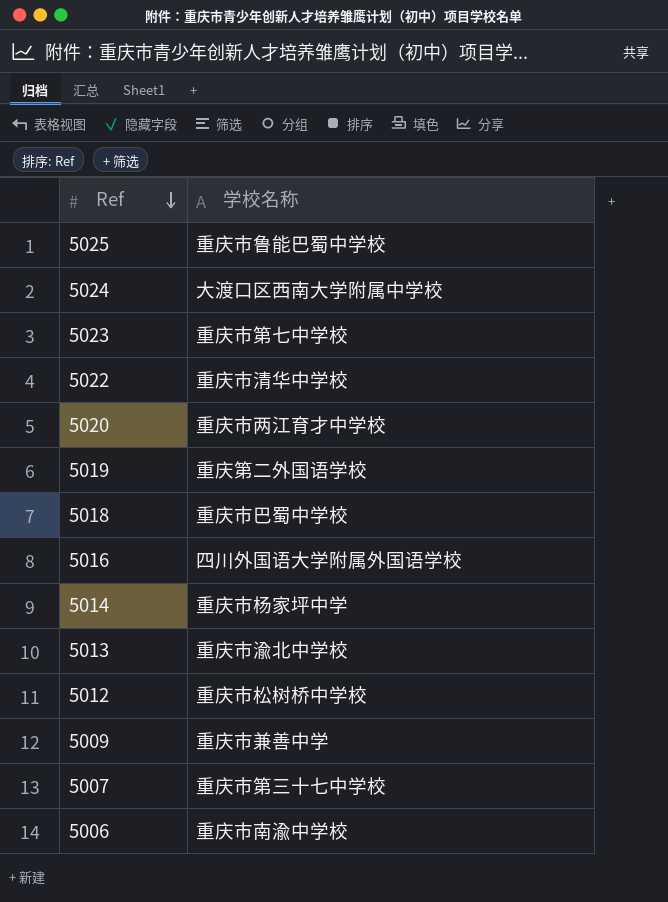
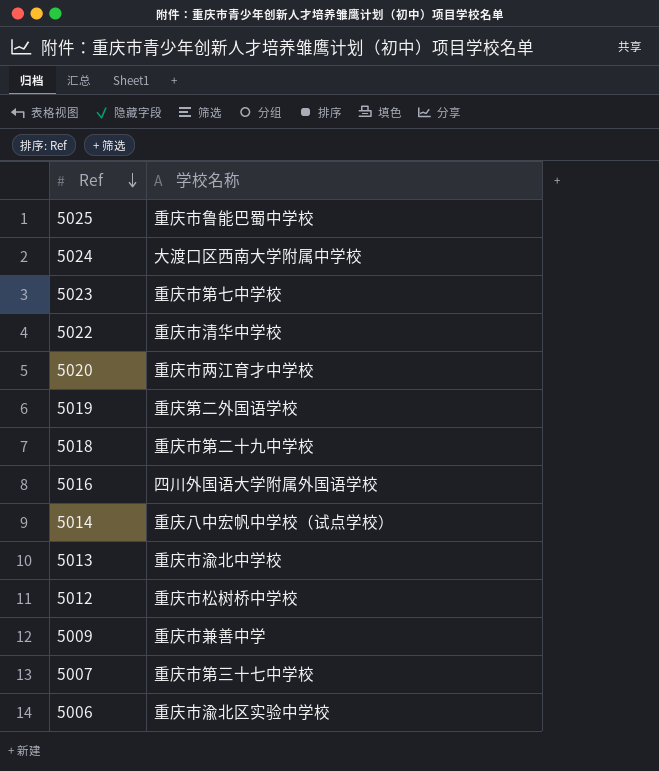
5018 | 学校名称: 重庆市巴蜀中学校 -> 重庆市第二十九中学校
5014 | 学校名称: 重庆市杨家坪中学 -> 重庆八中宏帆中学校（试点学校）
5006 | 学校名称: 重庆市南渝中学校 -> 重庆市渝北区实验中学校

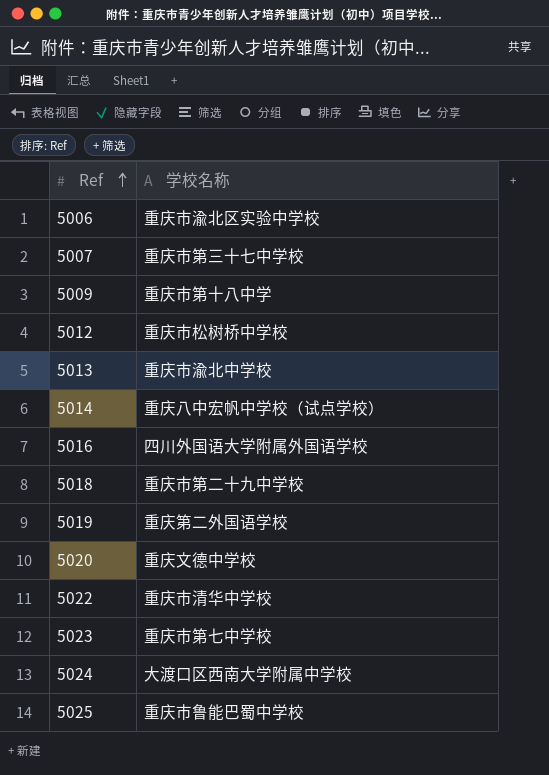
row order: Ref descending -> Ref ascending
5009 | 学校名称: 重庆市兼善中学 -> 重庆市第十八中学
5020 | 学校名称: 重庆市两江育才中学校 -> 重庆文德中学校

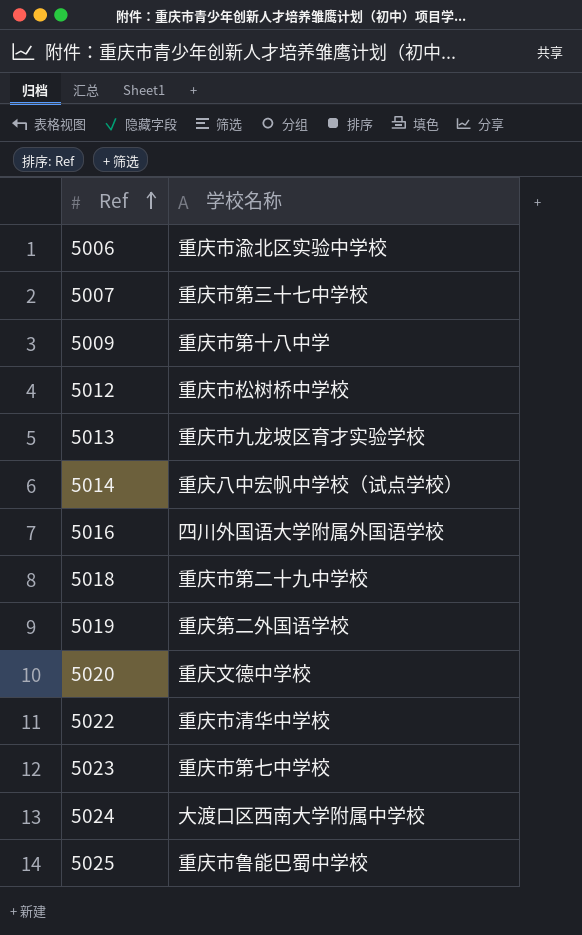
5013 | 学校名称: 重庆市渝北中学校 -> 重庆市九龙坡区育才实验学校

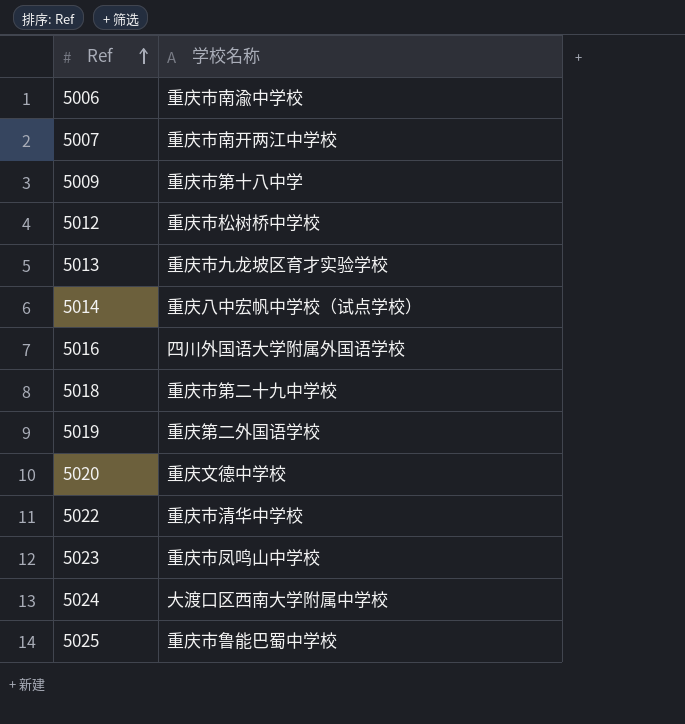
5006 | 学校名称: 重庆市渝北区实验中学校 -> 重庆市南渝中学校
5007 | 学校名称: 重庆市第三十七中学校 -> 重庆市南开两江中学校
5023 | 学校名称: 重庆市第七中学校 -> 重庆市凤鸣山中学校

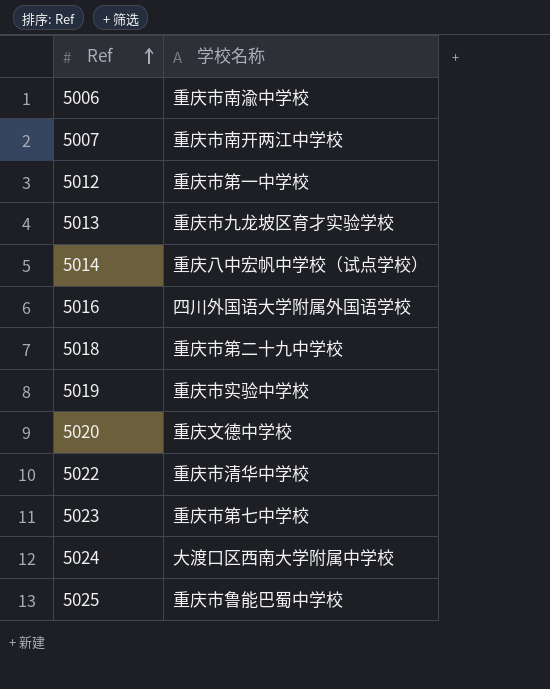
row 5009: 重庆市第十八中学 -> none
5012 | 学校名称: 重庆市松树桥中学校 -> 重庆市第一中学校
5019 | 学校名称: 重庆第二外国语学校 -> 重庆市实验中学校
5023 | 学校名称: 重庆市凤鸣山中学校 -> 重庆市第七中学校

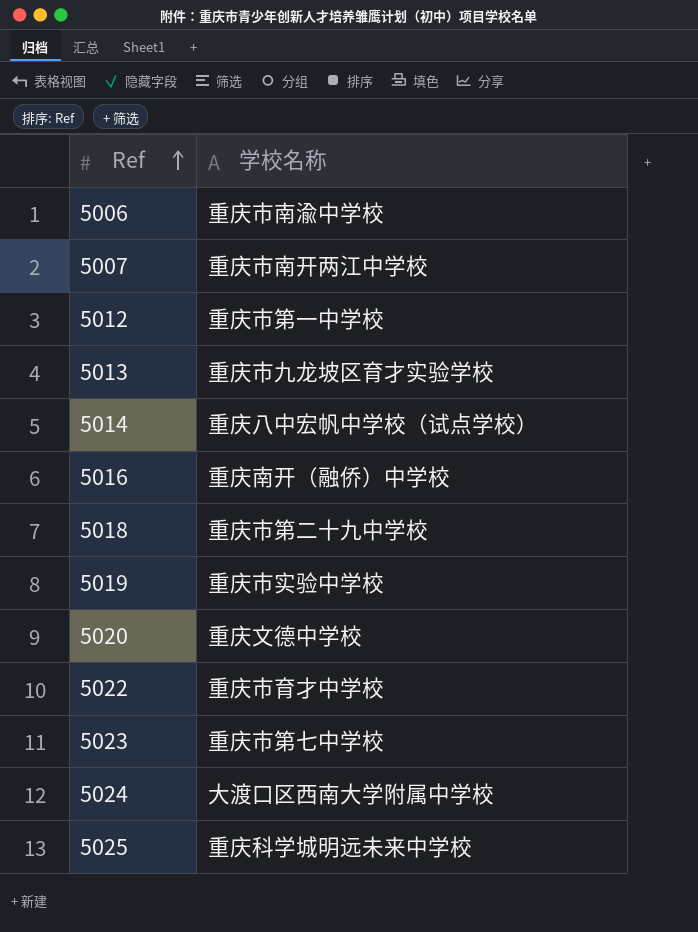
5016 | 学校名称: 四川外国语大学附属外国语学校 -> 重庆南开（融侨）中学校
5022 | 学校名称: 重庆市清华中学校 -> 重庆市育才中学校
5025 | 学校名称: 重庆市鲁能巴蜀中学校 -> 重庆科学城明远未来中学校

